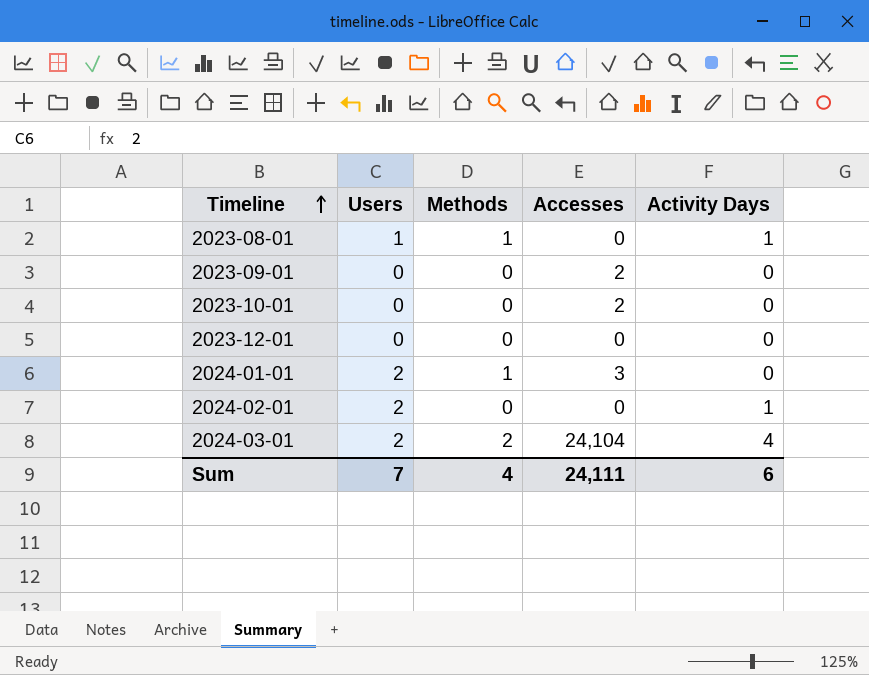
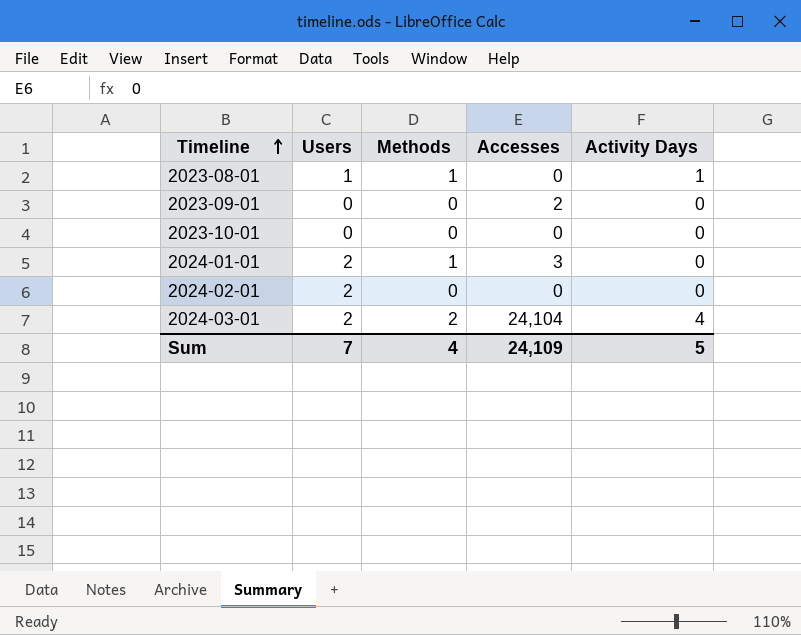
row 2023-12-01: 0 | 0 | 0 | 0 -> none
2023-10-01 | Accesses: 2 -> 0
2024-02-01 | Activity Days: 1 -> 0
Sum | Accesses: 24,111 -> 24,109
Sum | Activity Days: 6 -> 5

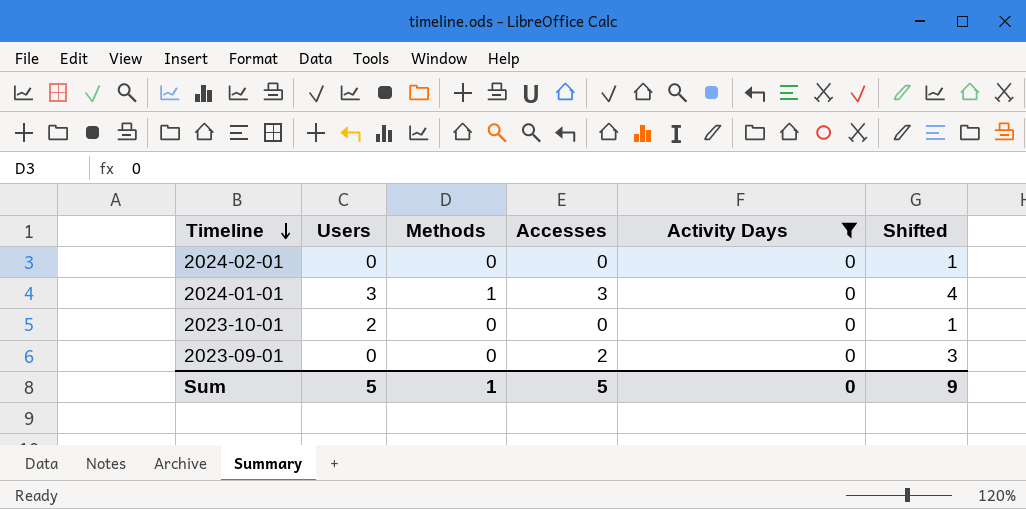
filter: none -> Activity Days = 0
row order: Timeline ascending -> Timeline descending
column Shifted | formula: none -> [Accesses] + 1
2024-02-01 | Users: 2 -> 0
2024-01-01 | Users: 2 -> 3
2023-10-01 | Users: 0 -> 2
Sum | Users: 7 -> 5
Sum | Methods: 4 -> 1
Sum | Accesses: 24,109 -> 5
Sum | Activity Days: 5 -> 0

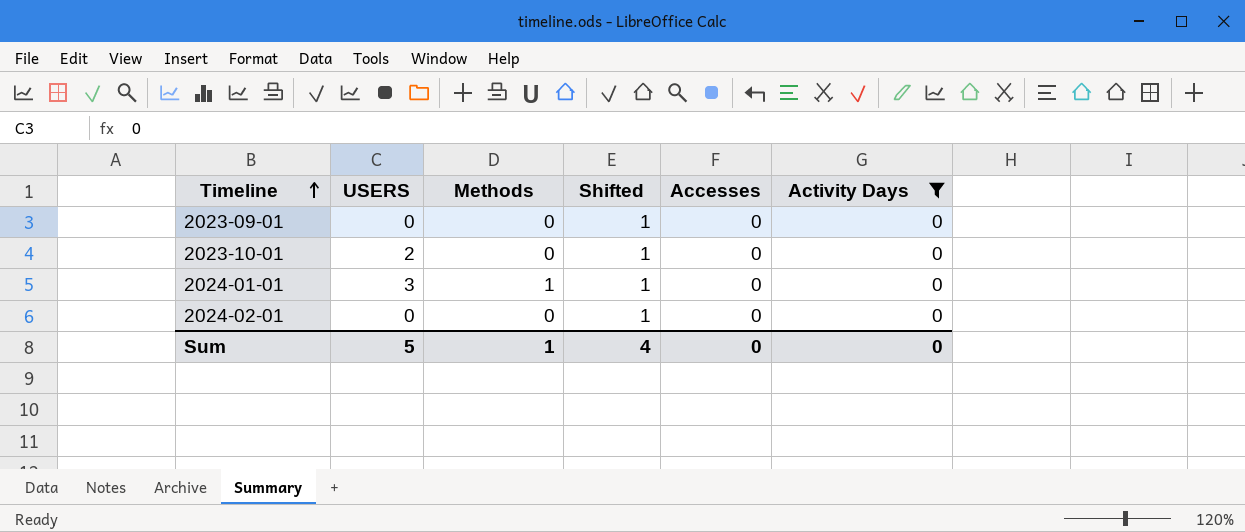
row order: Timeline descending -> Timeline ascending
column name: Users -> USERS
column Shifted | position: 6 -> 4
2023-09-01 | Shifted: 3 -> 1
2023-09-01 | Accesses: 2 -> 0
2024-01-01 | Shifted: 4 -> 1
2024-01-01 | Accesses: 3 -> 0
Sum | Shifted: 9 -> 4
Sum | Accesses: 5 -> 0

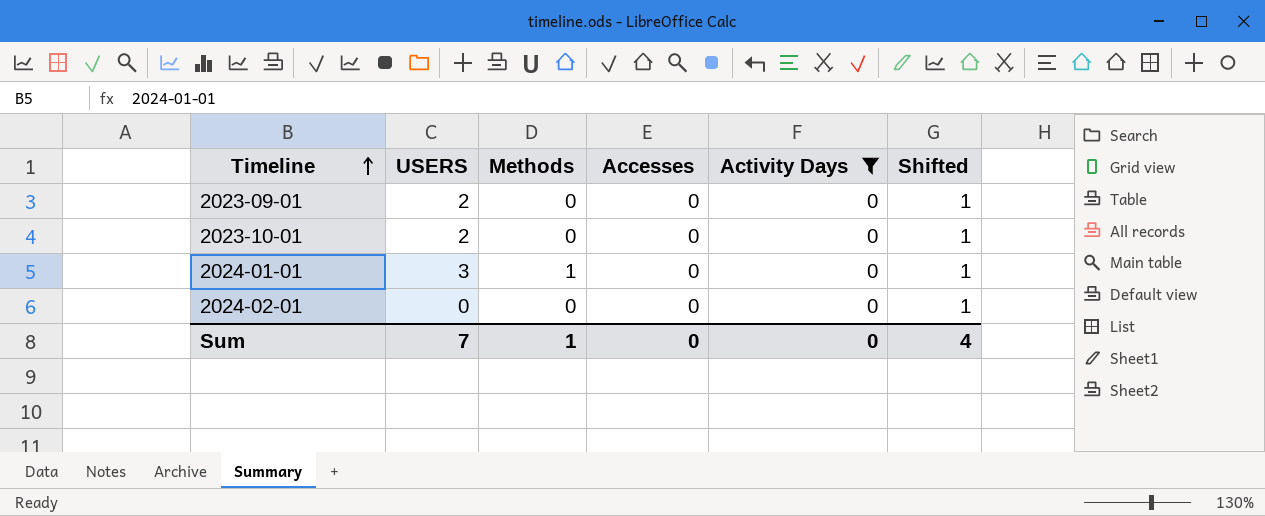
column Shifted | position: 4 -> 6
2023-09-01 | USERS: 0 -> 2
Sum | USERS: 5 -> 7

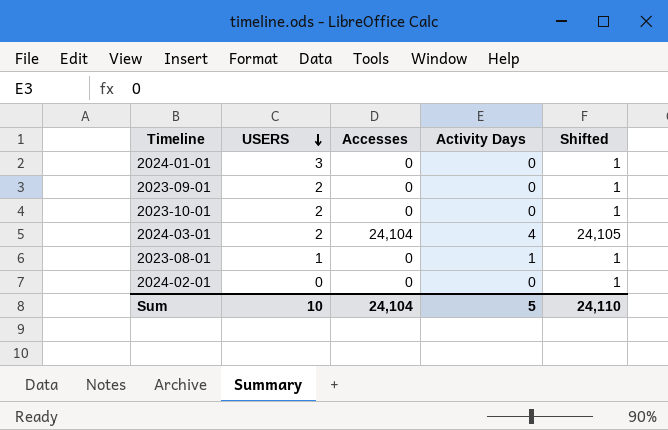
filter: Activity Days = 0 -> none
row order: Timeline ascending -> USERS descending
column Methods | position: 3 -> none
Sum | USERS: 7 -> 10
Sum | Accesses: 0 -> 24,104
Sum | Activity Days: 0 -> 5
Sum | Shifted: 4 -> 24,110

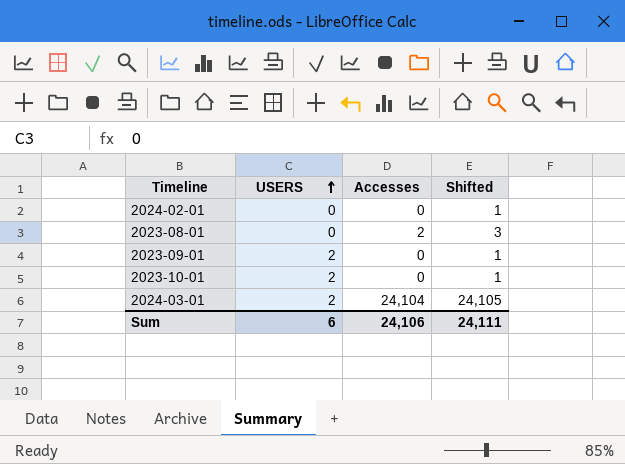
row order: USERS descending -> USERS ascending
column Activity Days | position: 4 -> none
row 2024-01-01: 3 | 0 | 0 | 1 -> none
2023-08-01 | USERS: 1 -> 0
2023-08-01 | Accesses: 0 -> 2
2023-08-01 | Shifted: 1 -> 3
Sum | USERS: 10 -> 6
Sum | Accesses: 24,104 -> 24,106
Sum | Shifted: 24,110 -> 24,111

